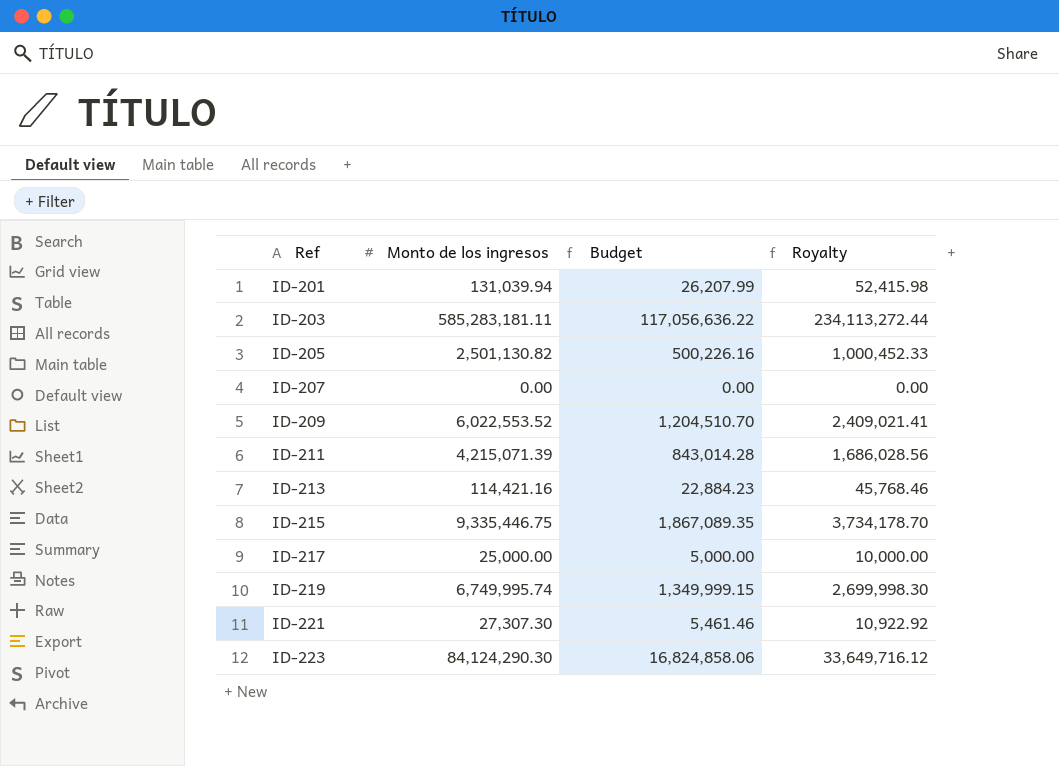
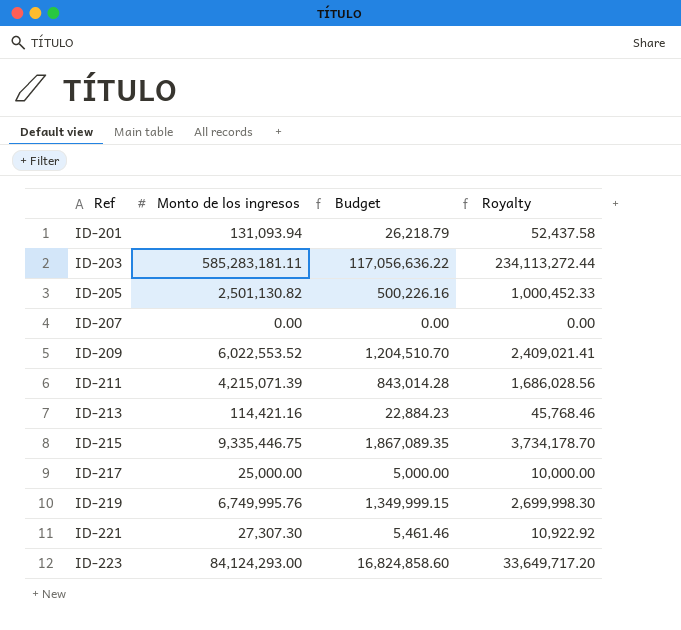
ID-201 | Monto de los ingresos: 131,039.94 -> 131,093.94
ID-201 | Budget: 26,207.99 -> 26,218.79
ID-201 | Royalty: 52,415.98 -> 52,437.58
ID-219 | Monto de los ingresos: 6,749,995.74 -> 6,749,995.76
ID-223 | Monto de los ingresos: 84,124,290.30 -> 84,124,293.00
ID-223 | Budget: 16,824,858.06 -> 16,824,858.60
ID-223 | Royalty: 33,649,716.12 -> 33,649,717.20

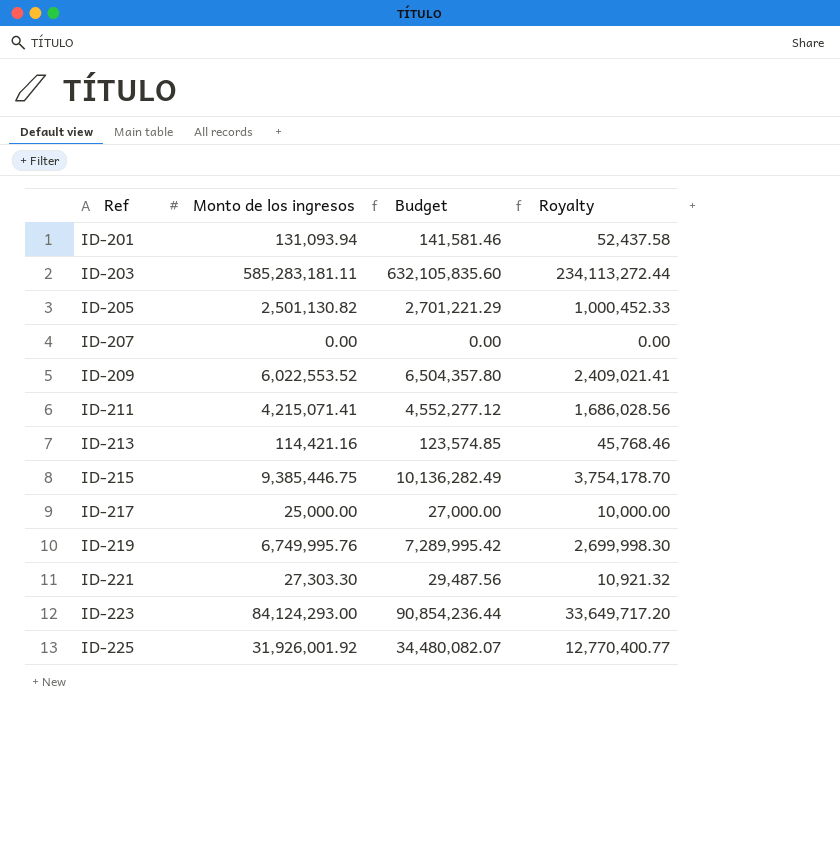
column Budget | formula: [Monto de los ingresos] * 0.2 -> [Monto de los ingresos] * 1.08
ID-211 | Monto de los ingresos: 4,215,071.39 -> 4,215,071.41
ID-215 | Monto de los ingresos: 9,335,446.75 -> 9,385,446.75
ID-215 | Royalty: 3,734,178.70 -> 3,754,178.70
ID-221 | Monto de los ingresos: 27,307.30 -> 27,303.30
ID-221 | Royalty: 10,922.92 -> 10,921.32
row ID-225: none -> 31,926,001.92 | 34,480,082.07 | 12,770,400.77

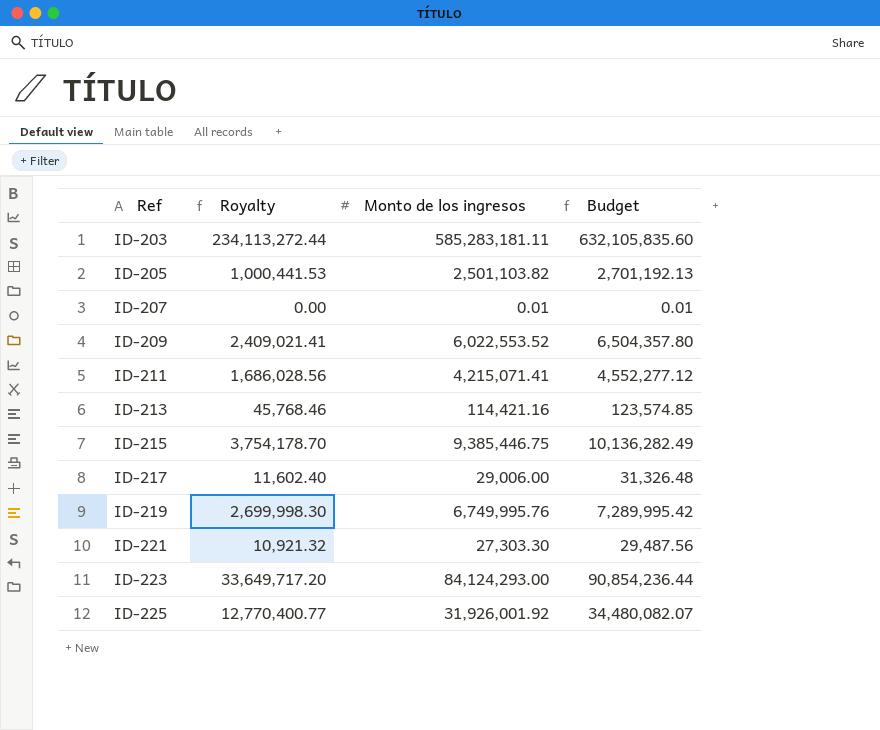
column Royalty | position: 4 -> 2
row ID-201: 131,093.94 | 141,581.46 | 52,437.58 -> none
ID-205 | Royalty: 1,000,452.33 -> 1,000,441.53
ID-205 | Monto de los ingresos: 2,501,130.82 -> 2,501,103.82
ID-205 | Budget: 2,701,221.29 -> 2,701,192.13
ID-207 | Monto de los ingresos: 0.00 -> 0.01
ID-207 | Budget: 0.00 -> 0.01
ID-217 | Royalty: 10,000.00 -> 11,602.40
ID-217 | Monto de los ingresos: 25,000.00 -> 29,006.00
ID-217 | Budget: 27,000.00 -> 31,326.48

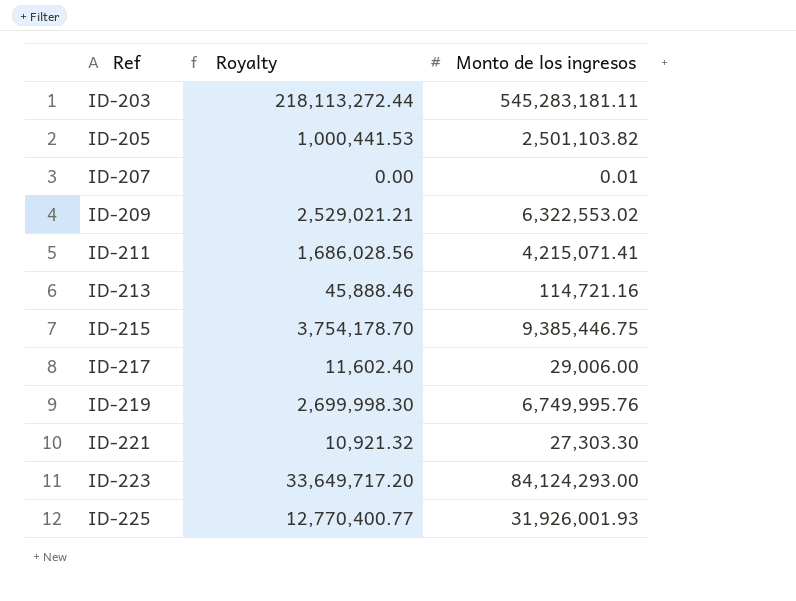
column Budget | formula: [Monto de los ingresos] * 1.08 -> none
ID-203 | Royalty: 234,113,272.44 -> 218,113,272.44
ID-203 | Monto de los ingresos: 585,283,181.11 -> 545,283,181.11
ID-209 | Royalty: 2,409,021.41 -> 2,529,021.21
ID-209 | Monto de los ingresos: 6,022,553.52 -> 6,322,553.02
ID-213 | Royalty: 45,768.46 -> 45,888.46
ID-213 | Monto de los ingresos: 114,421.16 -> 114,721.16
ID-225 | Monto de los ingresos: 31,926,001.92 -> 31,926,001.93

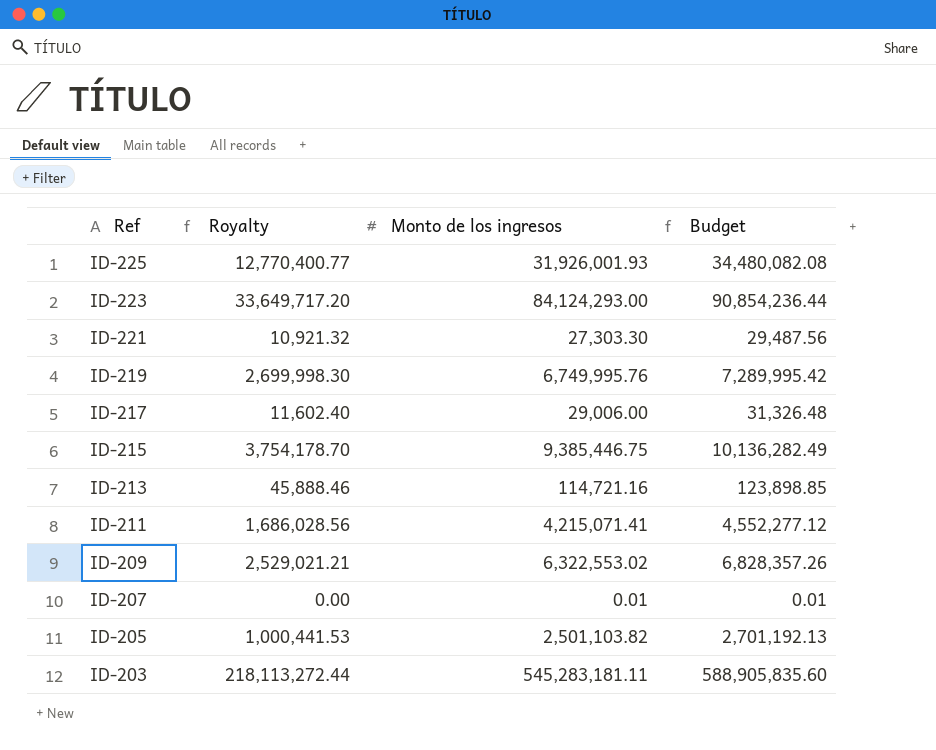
row order: Ref ascending -> Ref descending
column Budget | formula: none -> [Monto de los ingresos] * 1.08

